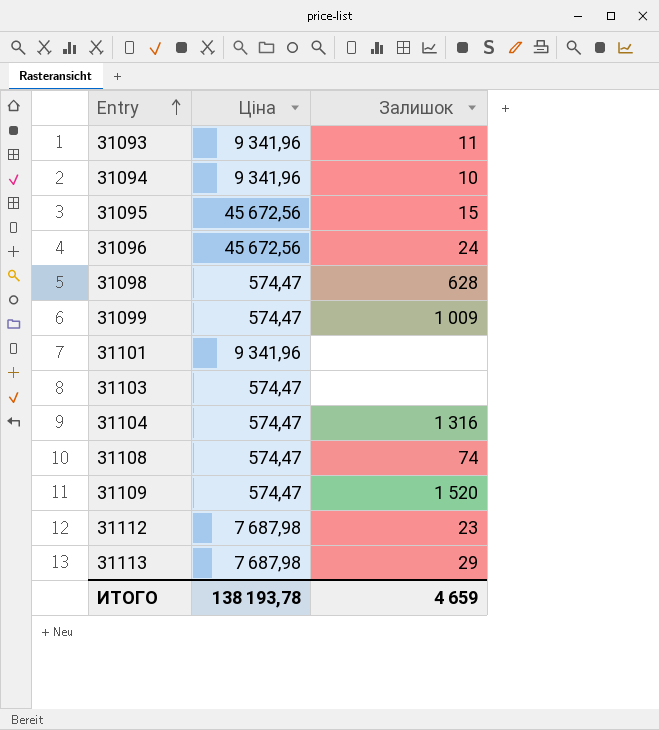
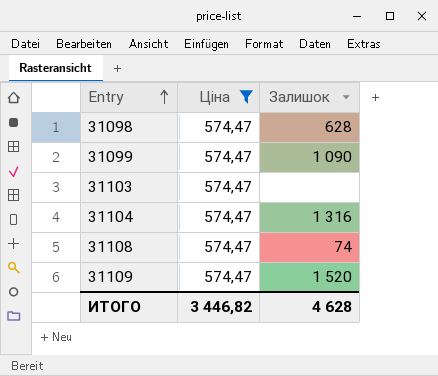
filter: none -> Ціна = 574,47
31099 | Залишок: 1 009 -> 1 090
ИТОГО | Ціна: 138 193,78 -> 3 446,82
ИТОГО | Залишок: 4 659 -> 4 628

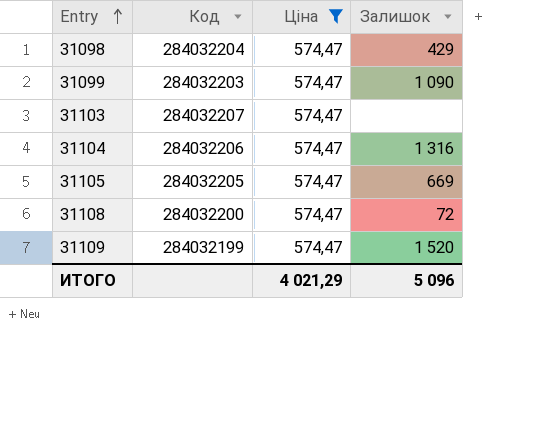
column Код | position: none -> 2
31098 | Залишок: 628 -> 429
row 31105: none -> 284032205 | 574,47 | 669
31108 | Залишок: 74 -> 72
ИТОГО | Ціна: 3 446,82 -> 4 021,29
ИТОГО | Залишок: 4 628 -> 5 096

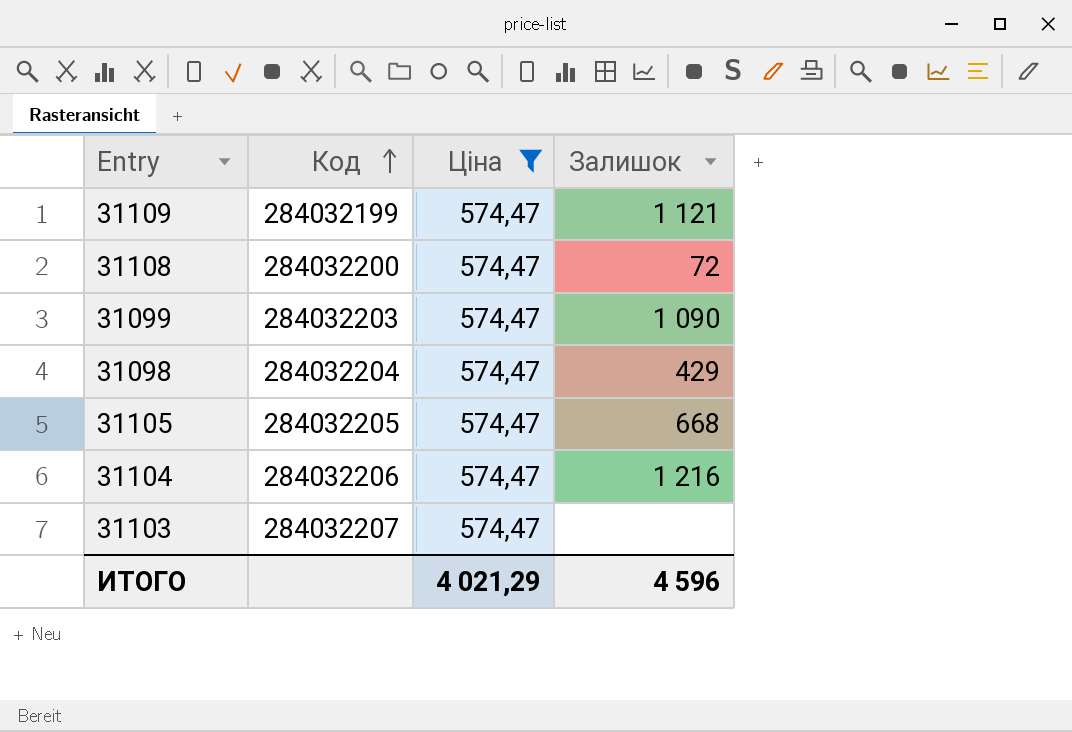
row order: Entry ascending -> Код ascending
31109 | Залишок: 1 520 -> 1 121
31105 | Залишок: 669 -> 668
31104 | Залишок: 1 316 -> 1 216
ИТОГО | Залишок: 5 096 -> 4 596

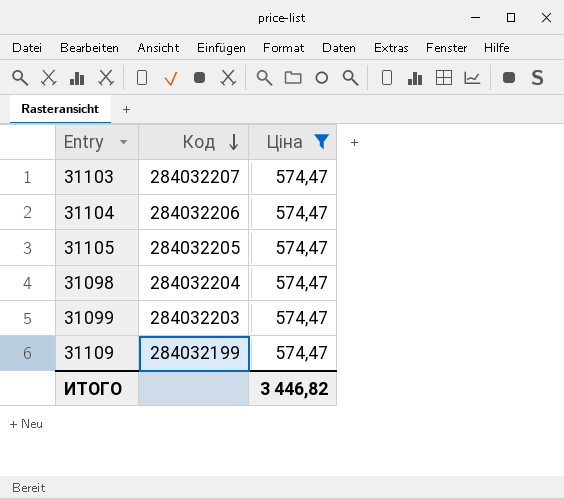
row order: Код ascending -> Код descending
column Залишок | position: 4 -> none
row 31108: 284032200 | 574,47 | 72 -> none
ИТОГО | Ціна: 4 021,29 -> 3 446,82

